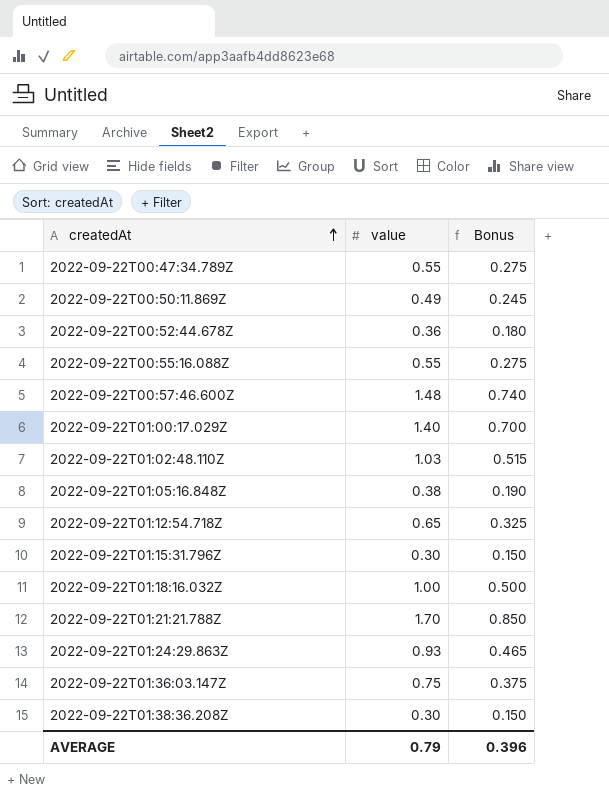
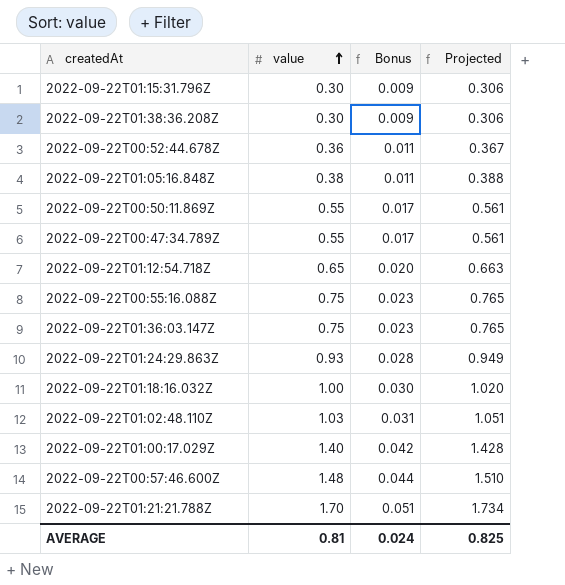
row order: createdAt ascending -> value ascending
column Bonus | formula: [value] * 0.5 -> [value] * 0.03
column Projected | formula: none -> [value] * 1.02
2022-09-22T00:50:11.869Z | value: 0.49 -> 0.55
2022-09-22T00:55:16.088Z | value: 0.55 -> 0.75
AVERAGE | value: 0.79 -> 0.81
AVERAGE | Bonus: 0.396 -> 0.024

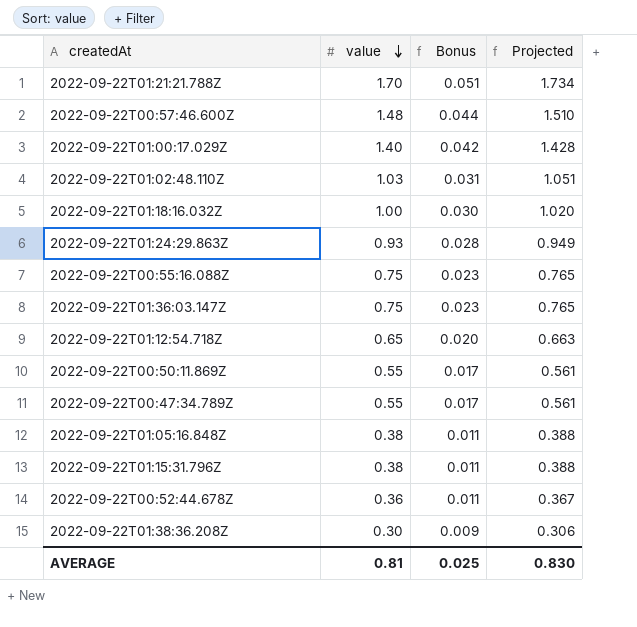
row order: value ascending -> value descending
2022-09-22T01:15:31.796Z | value: 0.30 -> 0.38
2022-09-22T01:15:31.796Z | Bonus: 0.009 -> 0.011
2022-09-22T01:15:31.796Z | Projected: 0.306 -> 0.388
AVERAGE | Bonus: 0.024 -> 0.025
AVERAGE | Projected: 0.825 -> 0.830

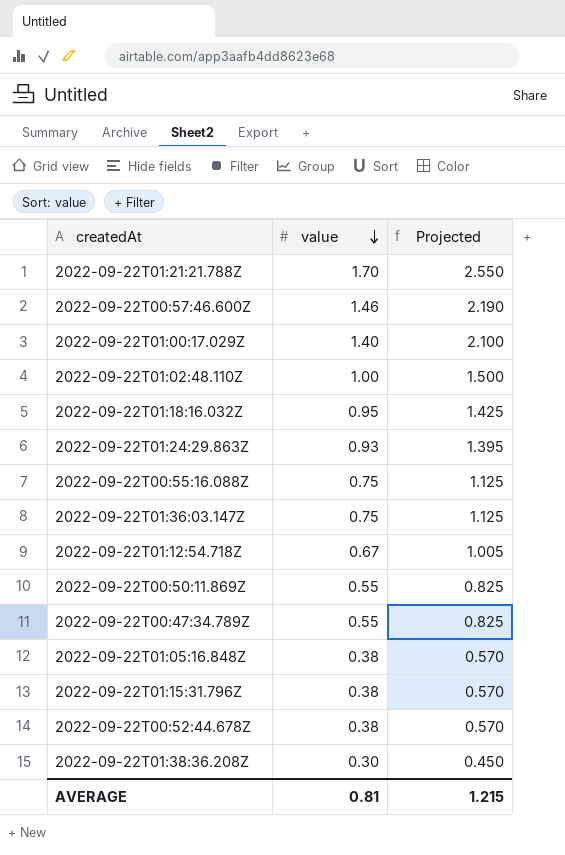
column Bonus | formula: [value] * 0.03 -> none
column Projected | formula: [value] * 1.02 -> [value] * 1.5
2022-09-22T00:57:46.600Z | value: 1.48 -> 1.46
2022-09-22T01:02:48.110Z | value: 1.03 -> 1.00
2022-09-22T01:18:16.032Z | value: 1.00 -> 0.95
2022-09-22T01:12:54.718Z | value: 0.65 -> 0.67
2022-09-22T00:52:44.678Z | value: 0.36 -> 0.38
AVERAGE | Projected: 0.830 -> 1.215

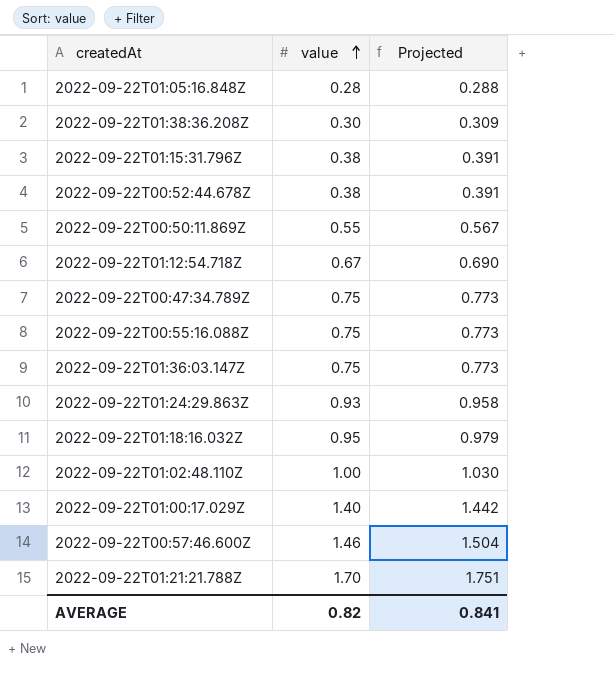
row order: value descending -> value ascending
column Projected | formula: [value] * 1.5 -> [value] * 1.03
2022-09-22T01:05:16.848Z | value: 0.38 -> 0.28
2022-09-22T00:47:34.789Z | value: 0.55 -> 0.75
AVERAGE | value: 0.81 -> 0.82
AVERAGE | Projected: 1.215 -> 0.841

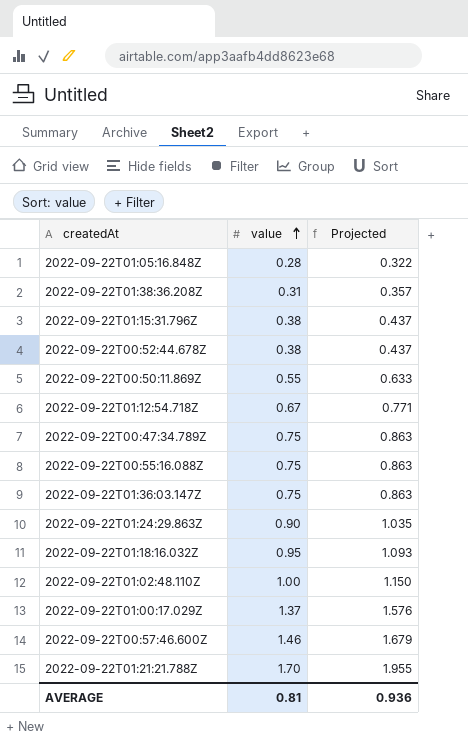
column Projected | formula: [value] * 1.03 -> [value] * 1.15
2022-09-22T01:38:36.208Z | value: 0.30 -> 0.31
2022-09-22T01:24:29.863Z | value: 0.93 -> 0.90
2022-09-22T01:00:17.029Z | value: 1.40 -> 1.37
AVERAGE | value: 0.82 -> 0.81
AVERAGE | Projected: 0.841 -> 0.936

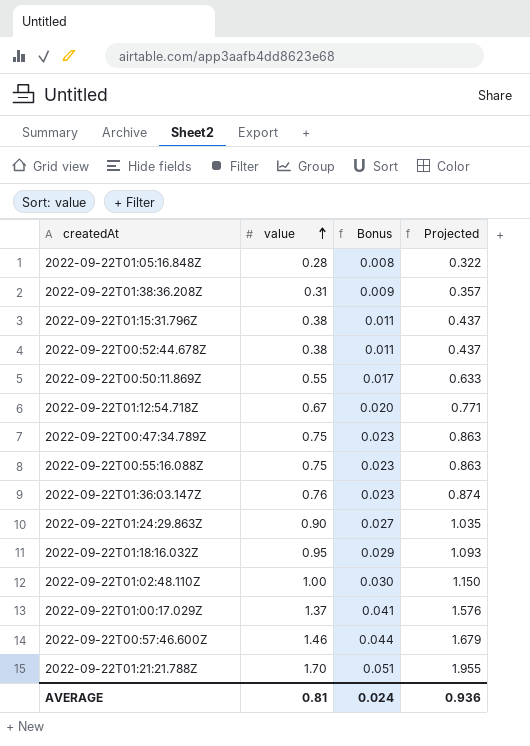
column Bonus | formula: none -> [value] * 0.03
2022-09-22T01:36:03.147Z | value: 0.75 -> 0.76
2022-09-22T01:36:03.147Z | Projected: 0.863 -> 0.874

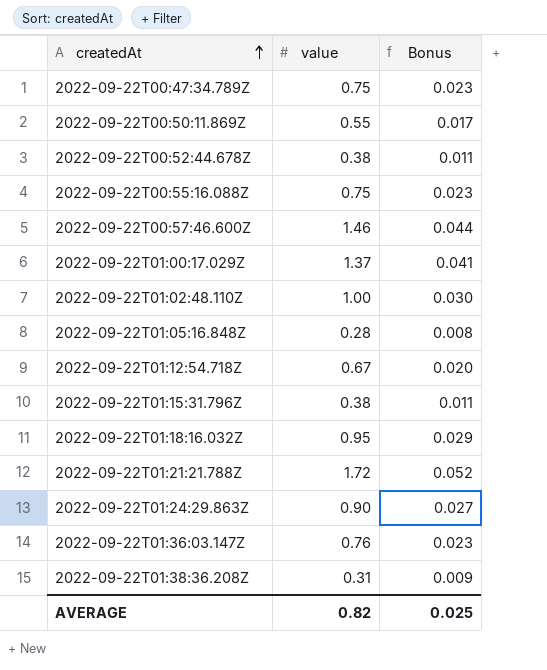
row order: value ascending -> createdAt ascending
column Projected | formula: [value] * 1.15 -> none
2022-09-22T01:21:21.788Z | value: 1.70 -> 1.72
2022-09-22T01:21:21.788Z | Bonus: 0.051 -> 0.052
AVERAGE | value: 0.81 -> 0.82
AVERAGE | Bonus: 0.024 -> 0.025

